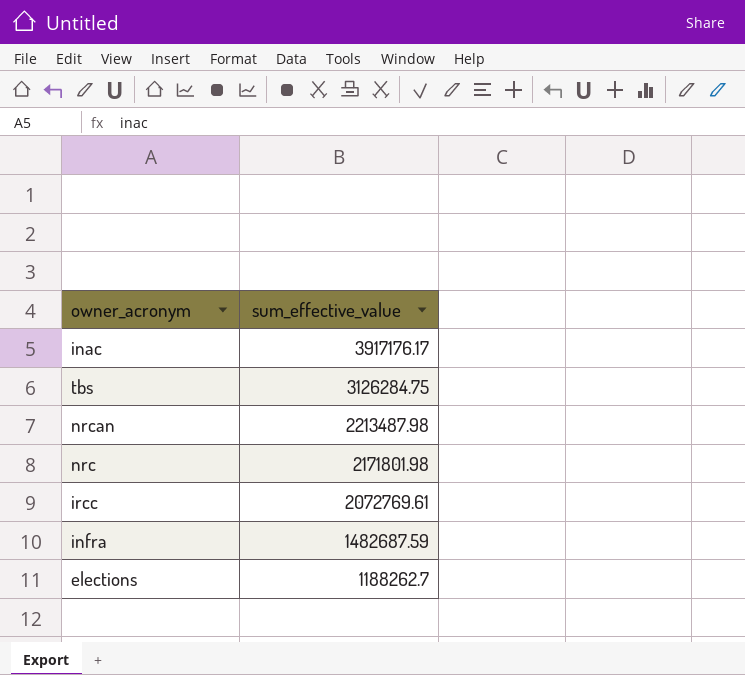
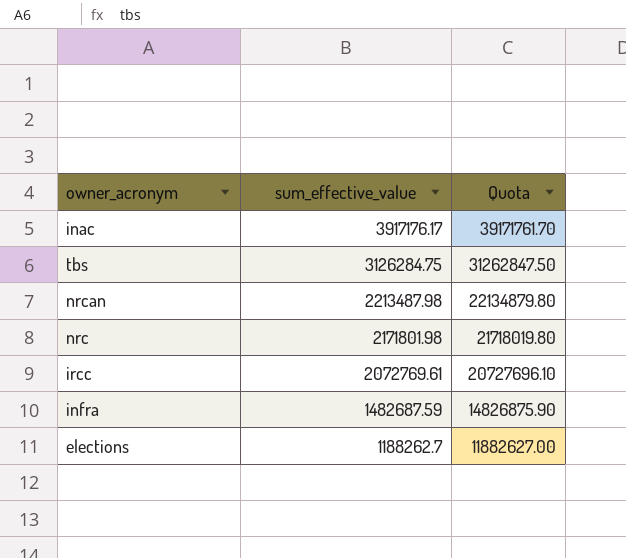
column Quota | formula: none -> [sum_effective_value] * 10

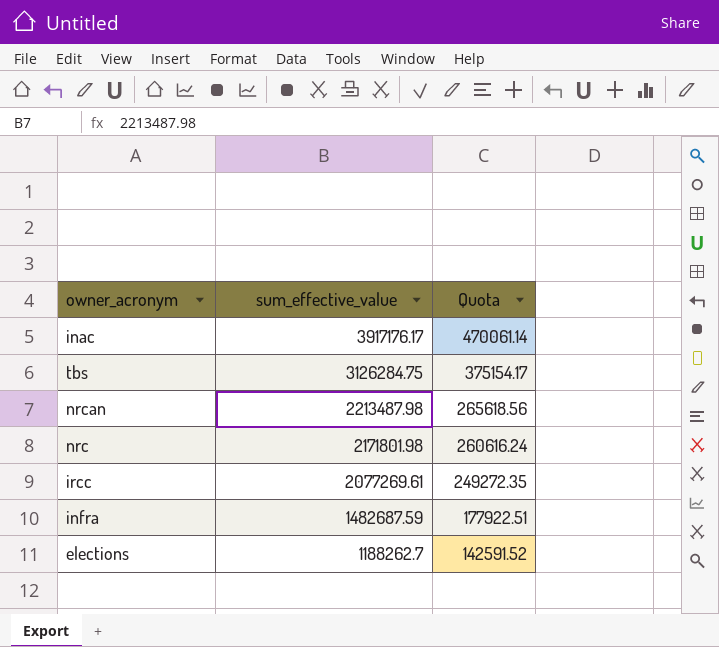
column Quota | formula: [sum_effective_value] * 10 -> [sum_effective_value] * 0.12
ircc | sum_effective_value: 2072769.61 -> 2077269.61

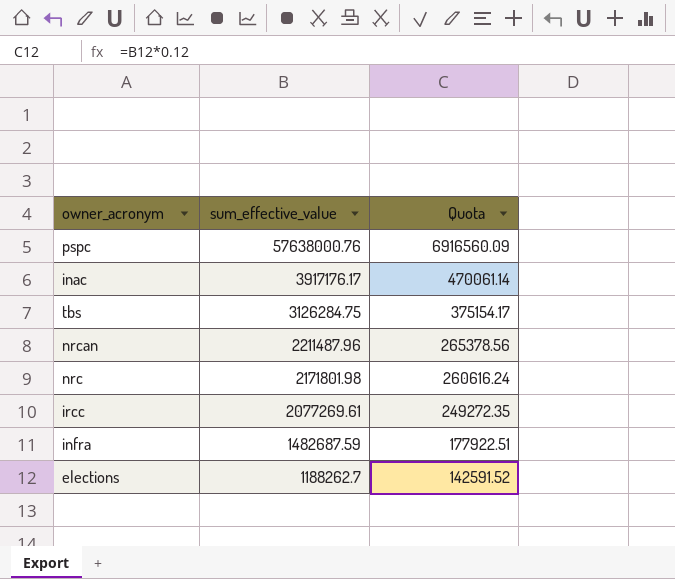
row pspc: none -> 57638000.76 | 6916560.09
nrcan | sum_effective_value: 2213487.98 -> 2211487.96
nrcan | Quota: 265618.56 -> 265378.56

